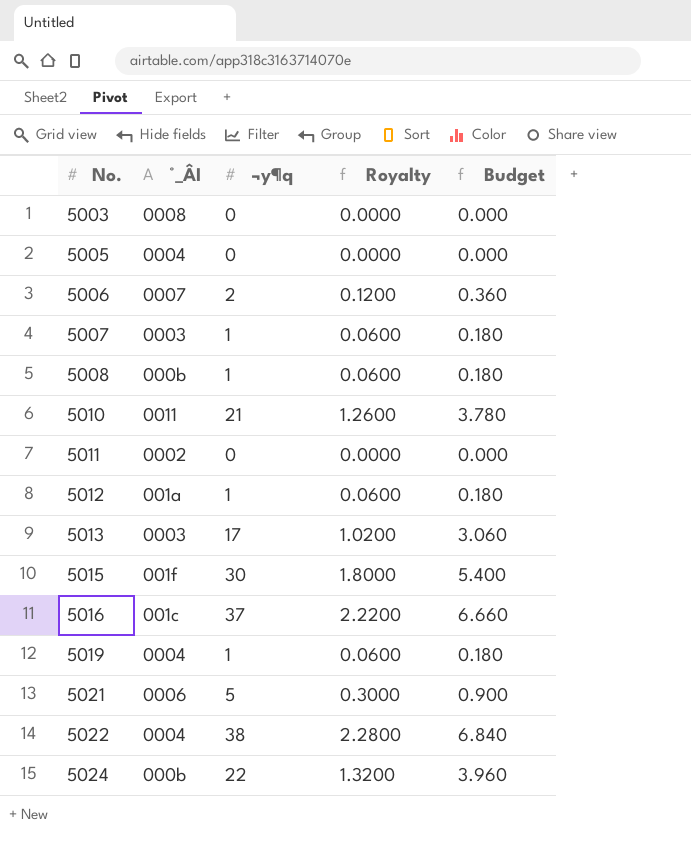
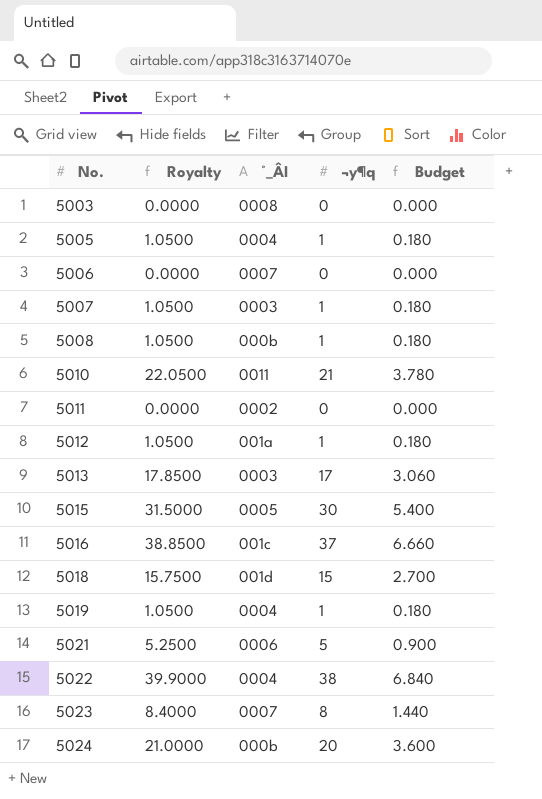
column Royalty | formula: [¬y¶q] * 0.06 -> [¬y¶q] * 1.05
column Royalty | position: 4 -> 2
5005 | ¬y¶q: 0 -> 1
5005 | Budget: 0.000 -> 0.180
5006 | ¬y¶q: 2 -> 0
5006 | Budget: 0.360 -> 0.000
5015 | °_ÂI: 001f -> 0005
row 5018: none -> 15.7500 | 001d | 15 | 2.700
row 5023: none -> 8.4000 | 0007 | 8 | 1.440
5024 | ¬y¶q: 22 -> 20
5024 | Budget: 3.960 -> 3.600

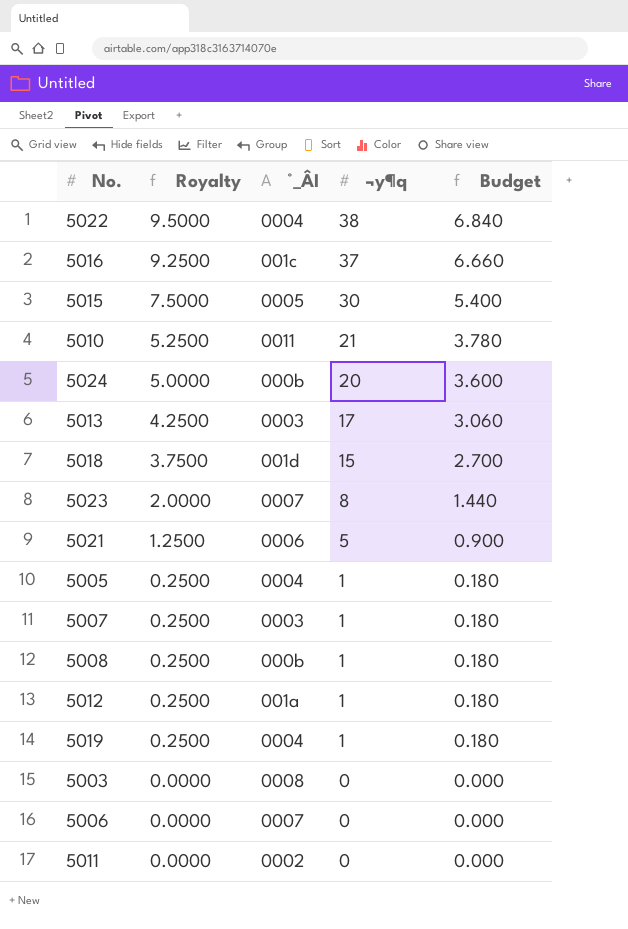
row order: No. ascending -> Royalty descending
column Royalty | formula: [¬y¶q] * 1.05 -> [¬y¶q] * 0.25

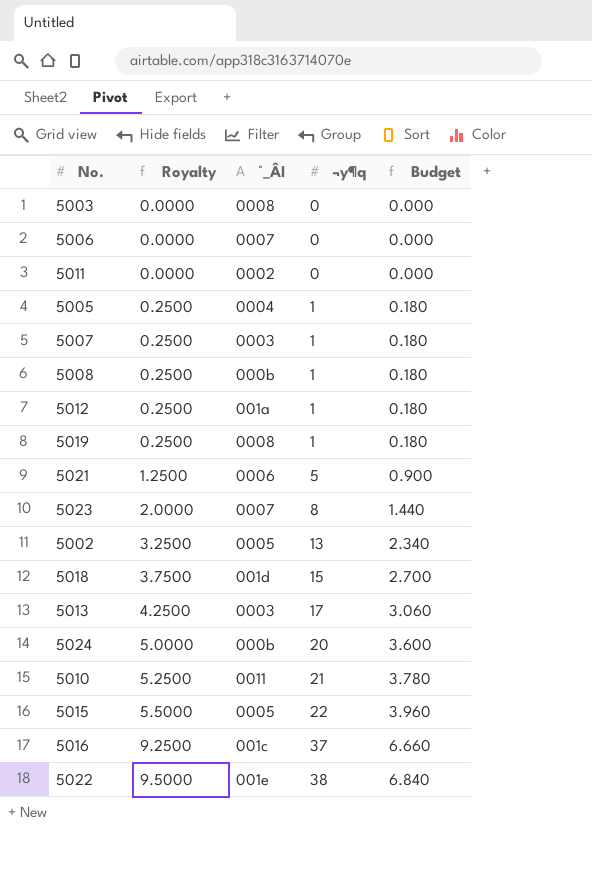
row order: Royalty descending -> Royalty ascending
5019 | °_ÂI: 0004 -> 0008
row 5002: none -> 3.2500 | 0005 | 13 | 2.340
5015 | Royalty: 7.5000 -> 5.5000
5015 | ¬y¶q: 30 -> 22
5015 | Budget: 5.400 -> 3.960
5022 | °_ÂI: 0004 -> 001e

